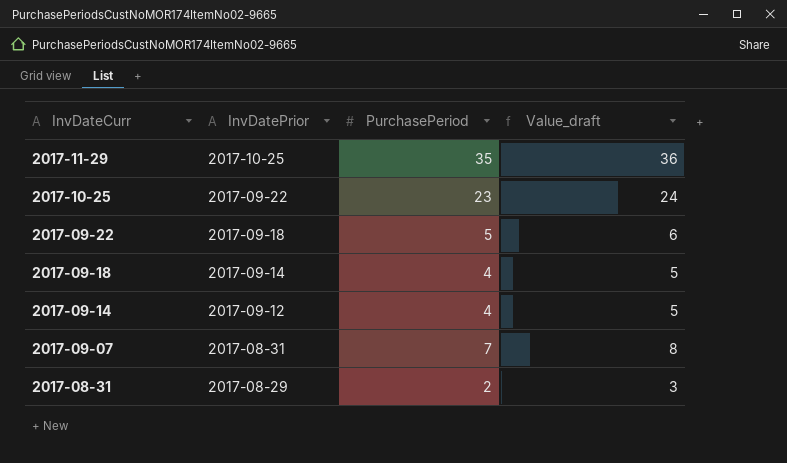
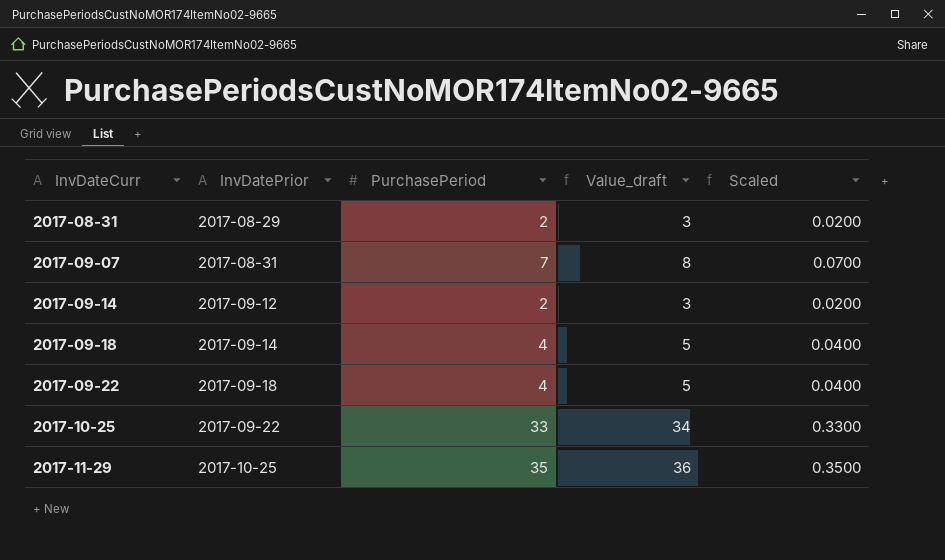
row order: InvDateCurr descending -> InvDateCurr ascending
column Scaled | formula: none -> [PurchasePeriod] * 0.01
2017-09-14 | PurchasePeriod: 4 -> 2
2017-09-14 | Value_draft: 5 -> 3
2017-09-22 | PurchasePeriod: 5 -> 4
2017-09-22 | Value_draft: 6 -> 5
2017-10-25 | PurchasePeriod: 23 -> 33
2017-10-25 | Value_draft: 24 -> 34

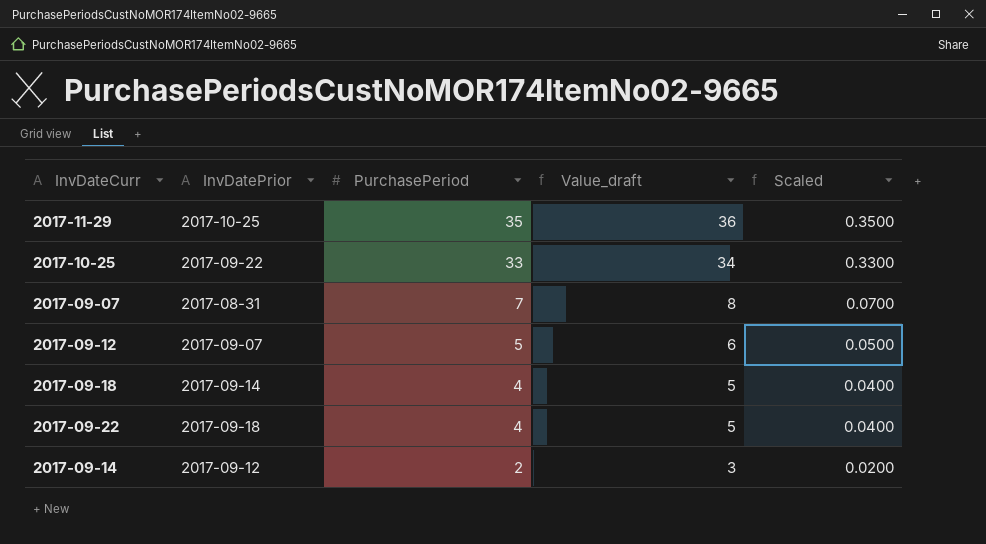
row order: InvDateCurr ascending -> PurchasePeriod descending
row 2017-08-31: 2017-08-29 | 2 | 3 | 0.0200 -> none
row 2017-09-12: none -> 2017-09-07 | 5 | 6 | 0.0500

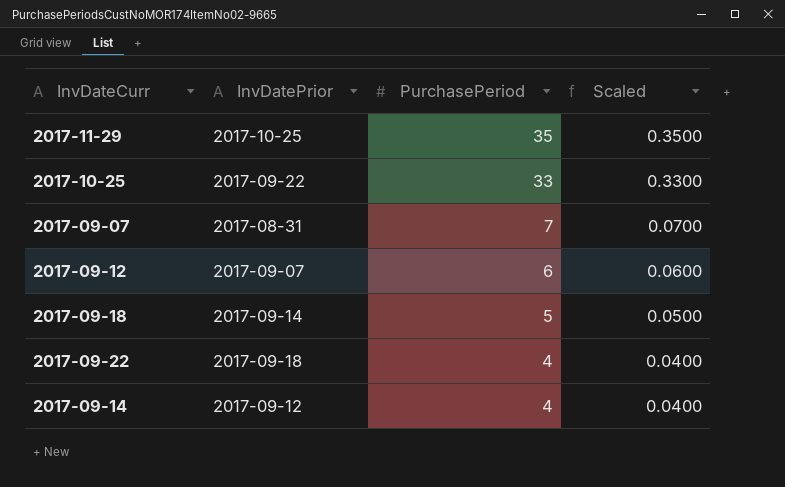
column Value_draft | formula: [PurchasePeriod] + 1 -> none
2017-09-12 | PurchasePeriod: 5 -> 6
2017-09-12 | Scaled: 0.0500 -> 0.0600
2017-09-18 | PurchasePeriod: 4 -> 5
2017-09-18 | Scaled: 0.0400 -> 0.0500
2017-09-14 | PurchasePeriod: 2 -> 4
2017-09-14 | Scaled: 0.0200 -> 0.0400

